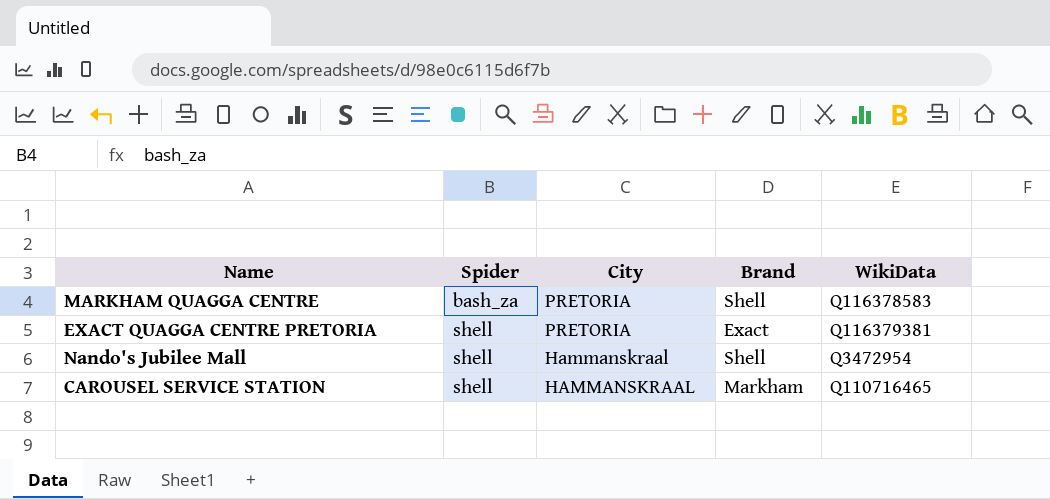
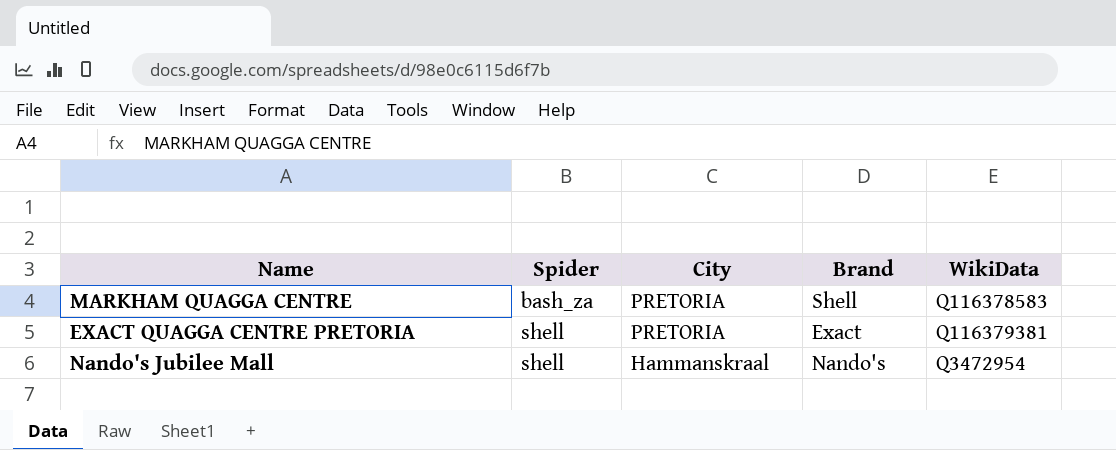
row CAROUSEL SERVICE STATION: shell | HAMMANSKRAAL | Markham | Q110716465 -> none
Nando's Jubilee Mall | Brand: Shell -> Nando's

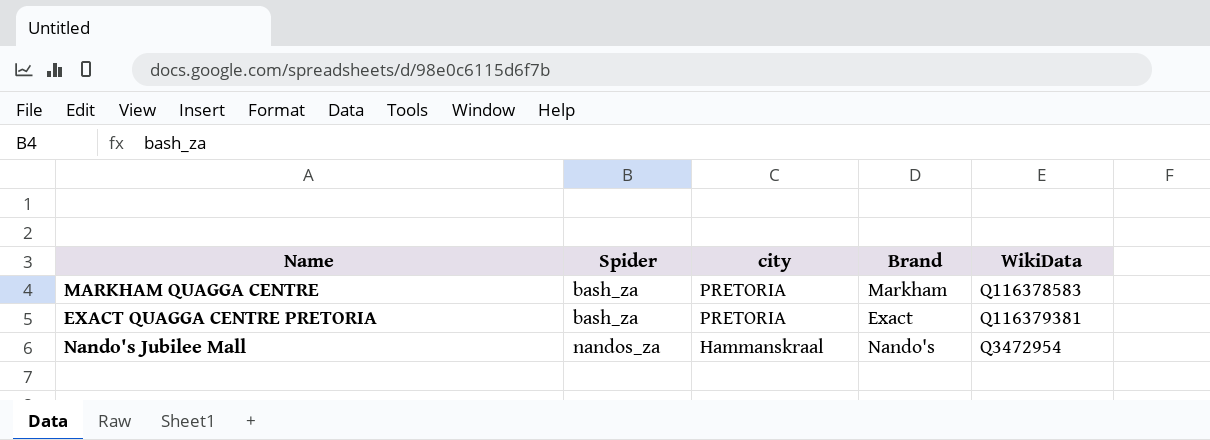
column name: City -> city
MARKHAM QUAGGA CENTRE | Brand: Shell -> Markham
EXACT QUAGGA CENTRE PRETORIA | Spider: shell -> bash_za
Nando's Jubilee Mall | Spider: shell -> nandos_za

